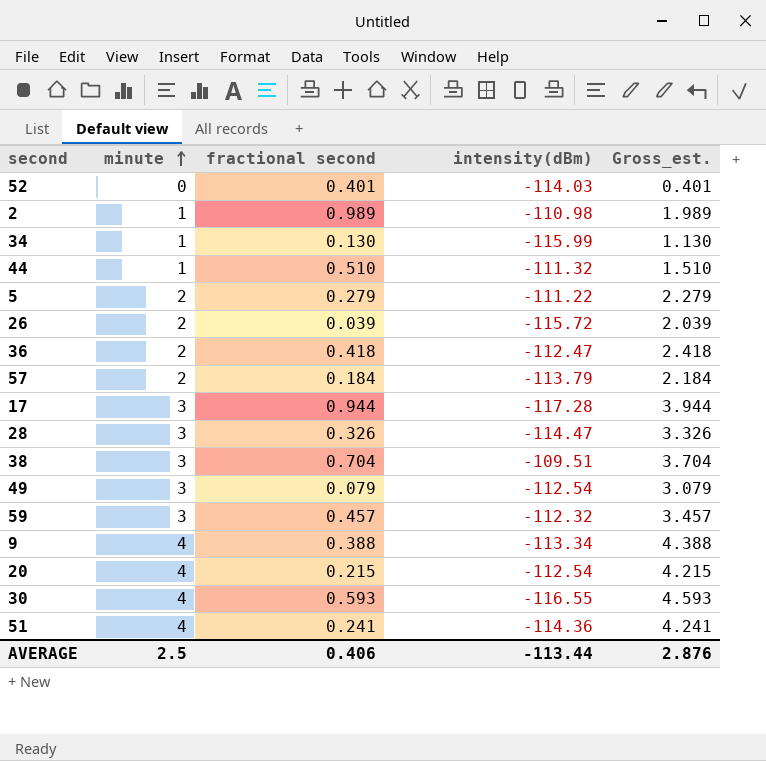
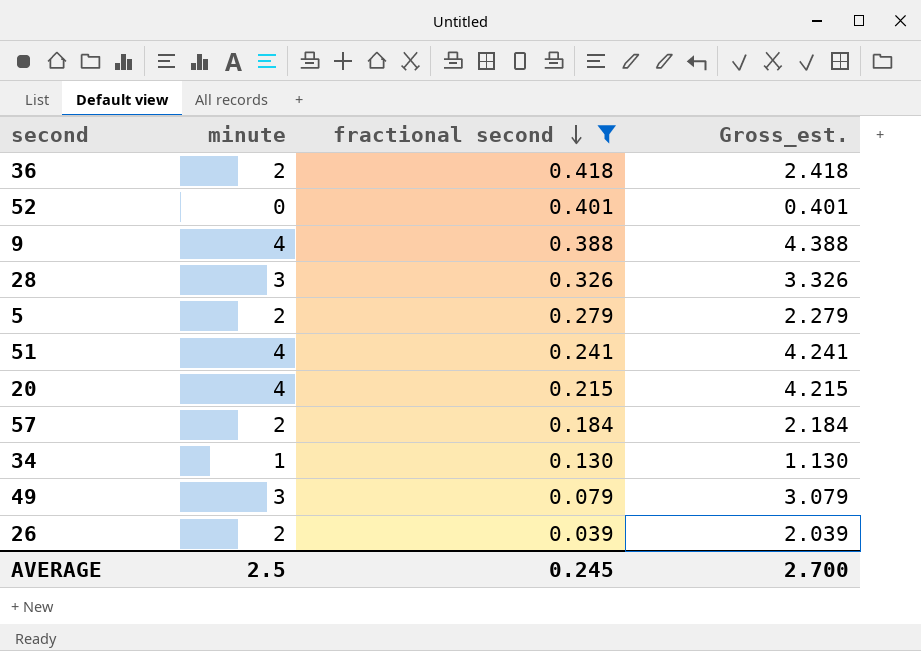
filter: none -> fractional second <= 0.418
row order: minute ascending -> fractional second descending
column intensity(dBm) | position: 4 -> none
AVERAGE | fractional second: 0.406 -> 0.245
AVERAGE | Gross_est.: 2.876 -> 2.700

